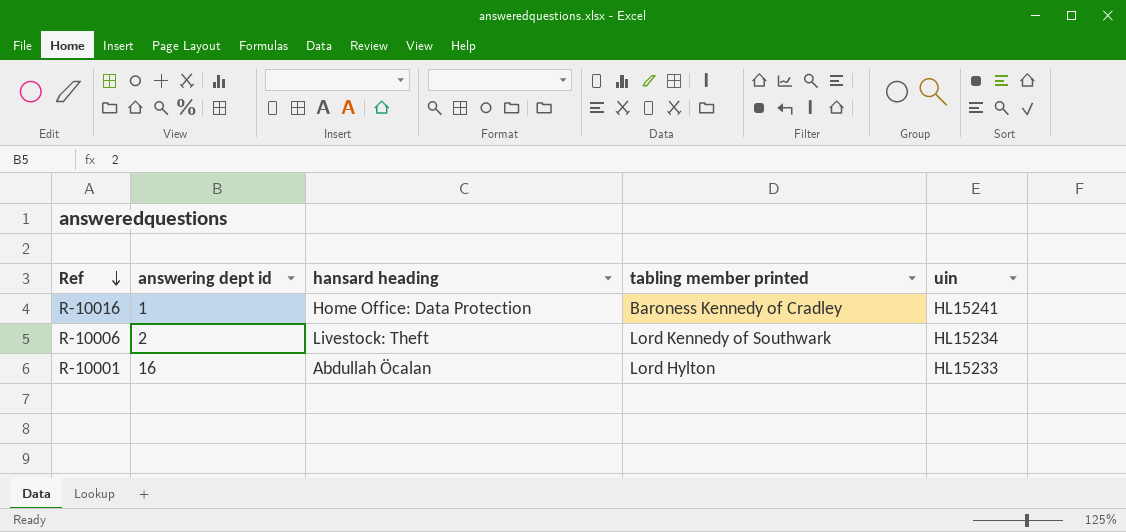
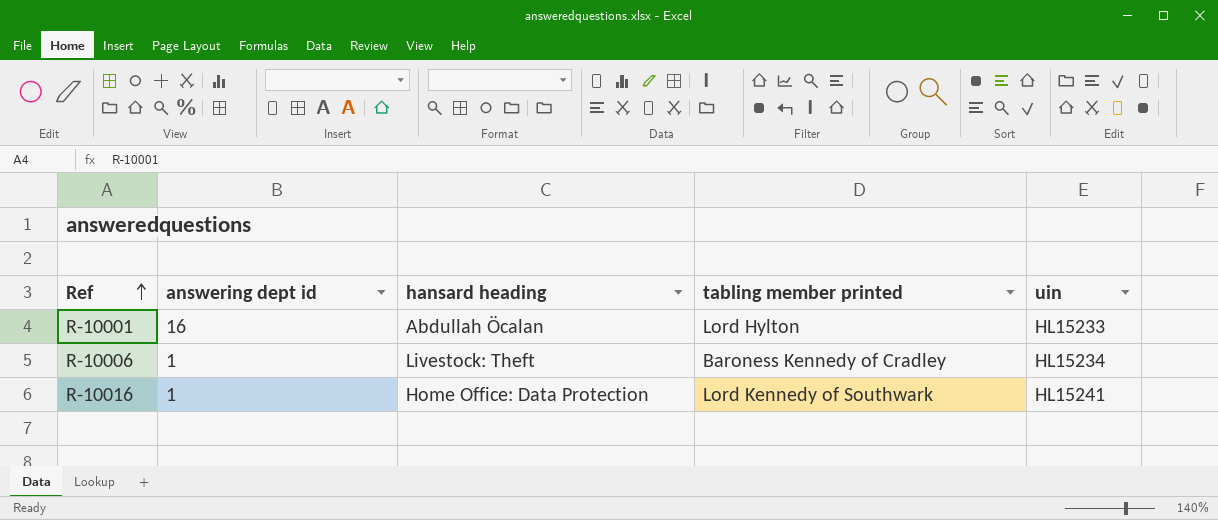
row order: Ref descending -> Ref ascending
R-10006 | answering dept id: 2 -> 1
R-10006 | tabling member printed: Lord Kennedy of Southwark -> Baroness Kennedy of Cradley
R-10016 | tabling member printed: Baroness Kennedy of Cradley -> Lord Kennedy of Southwark

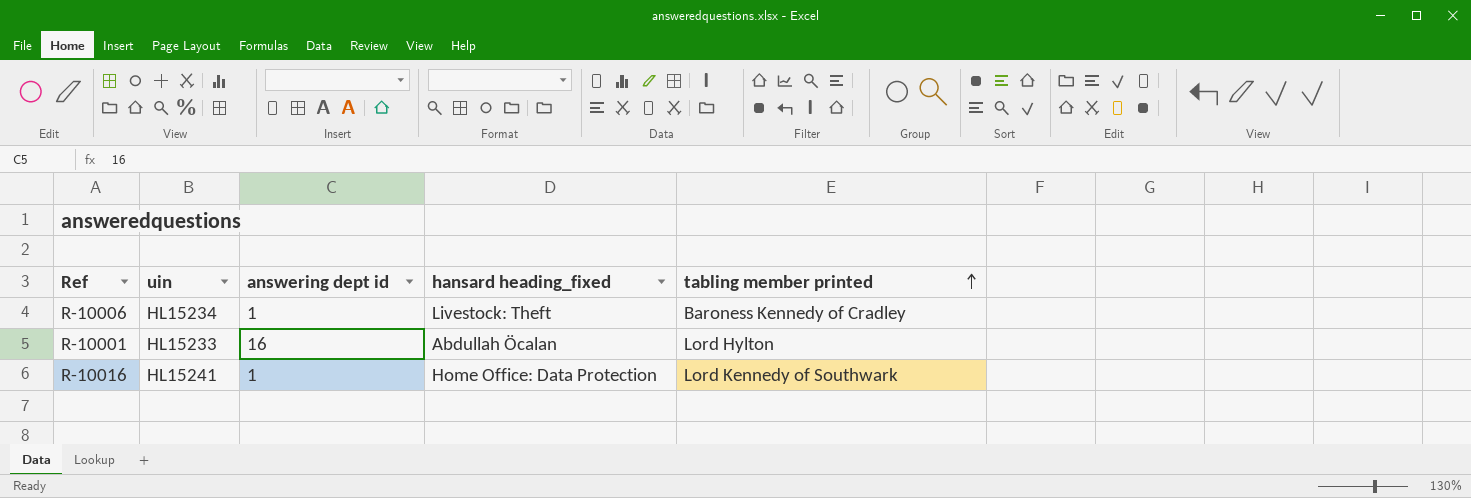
row order: Ref ascending -> tabling member printed ascending
column uin | position: 5 -> 2
column name: hansard heading -> hansard heading_fixed

